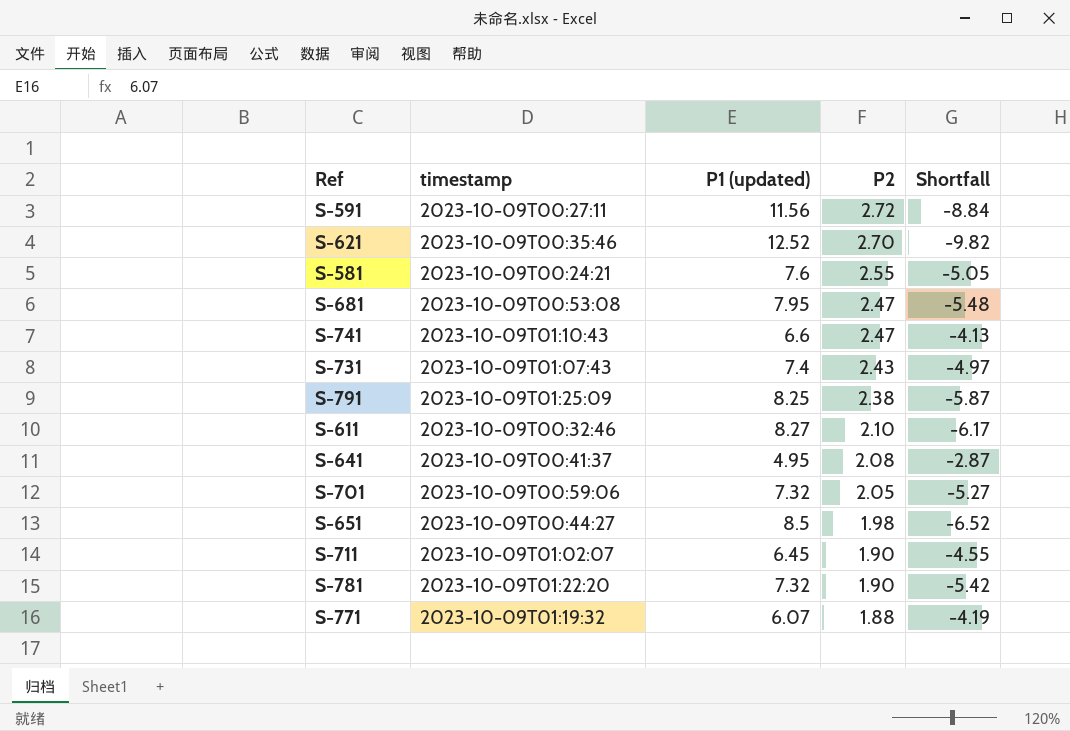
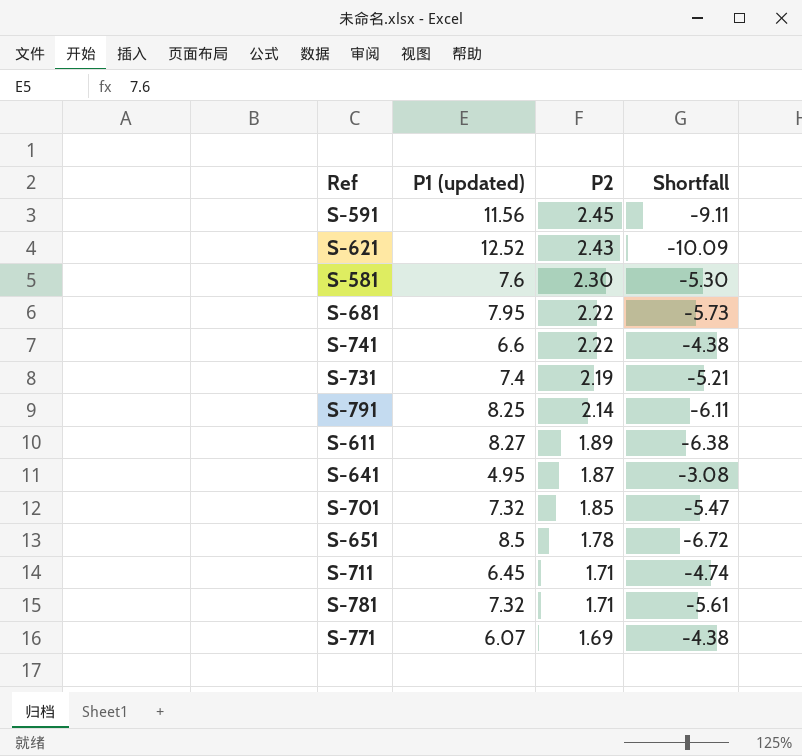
column timestamp | position: 2 -> none
S-591 | P2: 2.72 -> 2.45
S-591 | Shortfall: -8.84 -> -9.11
S-621 | P2: 2.70 -> 2.43
S-621 | Shortfall: -9.82 -> -10.09
S-581 | P2: 2.55 -> 2.30
S-581 | Shortfall: -5.05 -> -5.30
S-681 | P2: 2.47 -> 2.22
S-681 | Shortfall: -5.48 -> -5.73
S-741 | P2: 2.47 -> 2.22
S-741 | Shortfall: -4.13 -> -4.38
S-731 | P2: 2.43 -> 2.19
S-731 | Shortfall: -4.97 -> -5.21
S-791 | P2: 2.38 -> 2.14
S-791 | Shortfall: -5.87 -> -6.11
S-611 | P2: 2.10 -> 1.89
S-611 | Shortfall: -6.17 -> -6.38
S-641 | P2: 2.08 -> 1.87
S-641 | Shortfall: -2.87 -> -3.08
S-701 | P2: 2.05 -> 1.85
S-701 | Shortfall: -5.27 -> -5.47
S-651 | P2: 1.98 -> 1.78
S-651 | Shortfall: -6.52 -> -6.72
S-711 | P2: 1.90 -> 1.71
S-711 | Shortfall: -4.55 -> -4.74
S-781 | P2: 1.90 -> 1.71
S-781 | Shortfall: -5.42 -> -5.61
S-771 | P2: 1.88 -> 1.69
S-771 | Shortfall: -4.19 -> -4.38

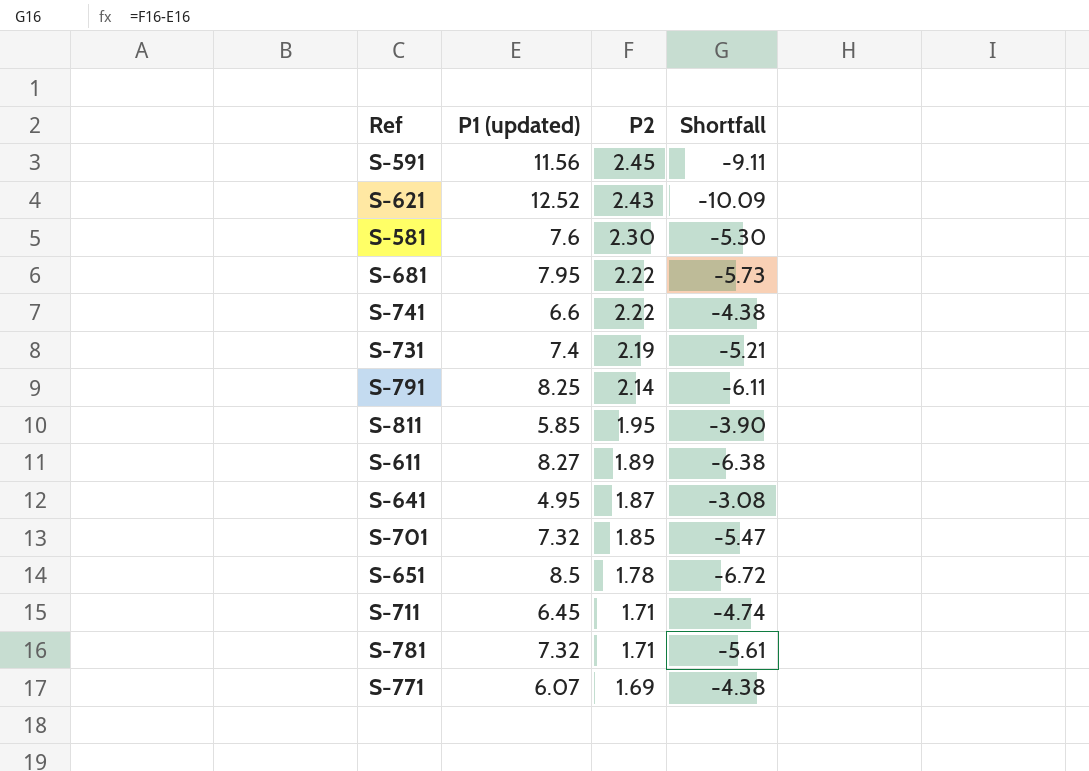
row S-811: none -> 5.85 | 1.95 | -3.90

